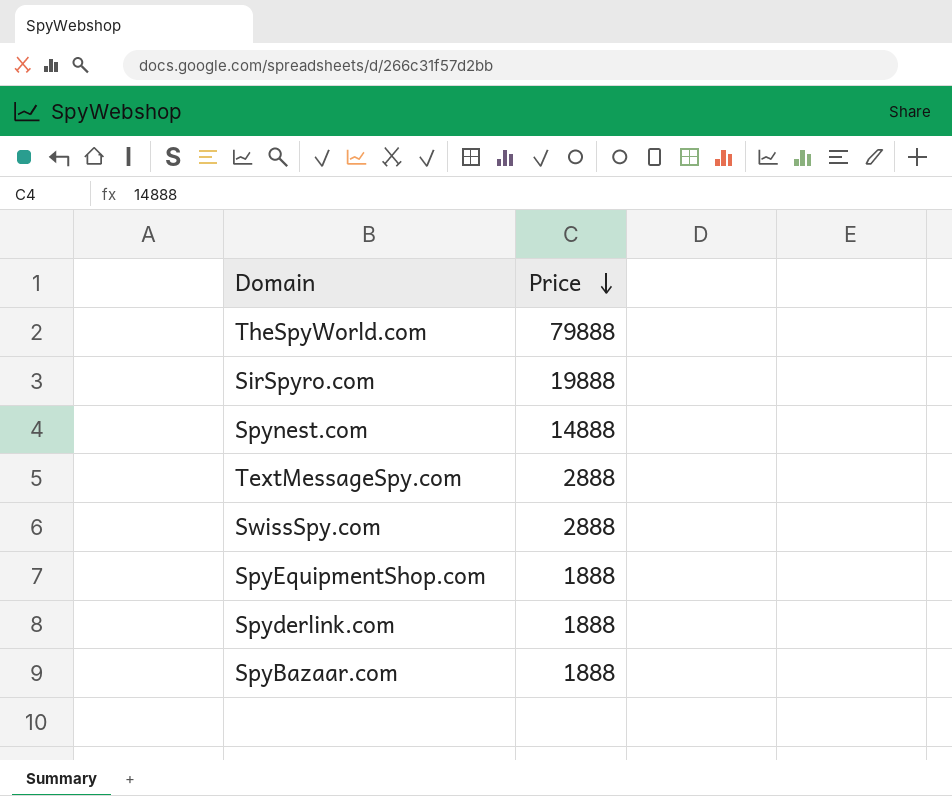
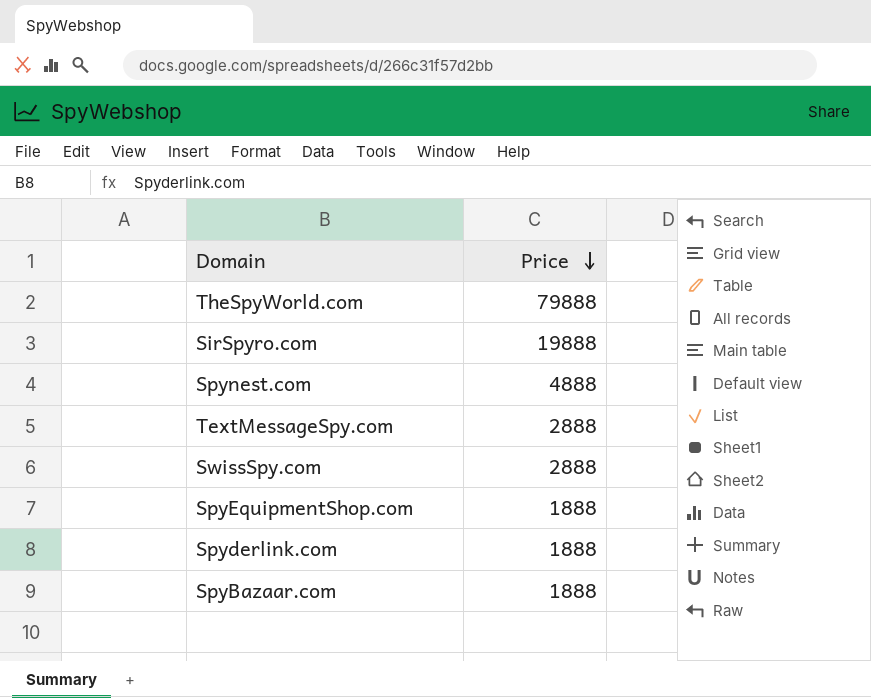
Spynest.com | Price: 14888 -> 4888

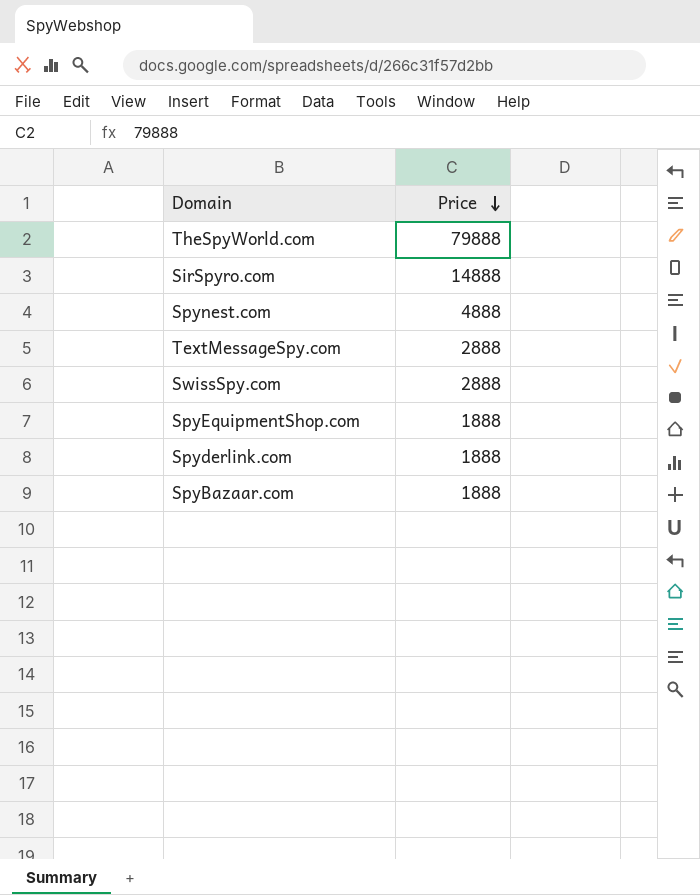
SirSpyro.com | Price: 19888 -> 14888

